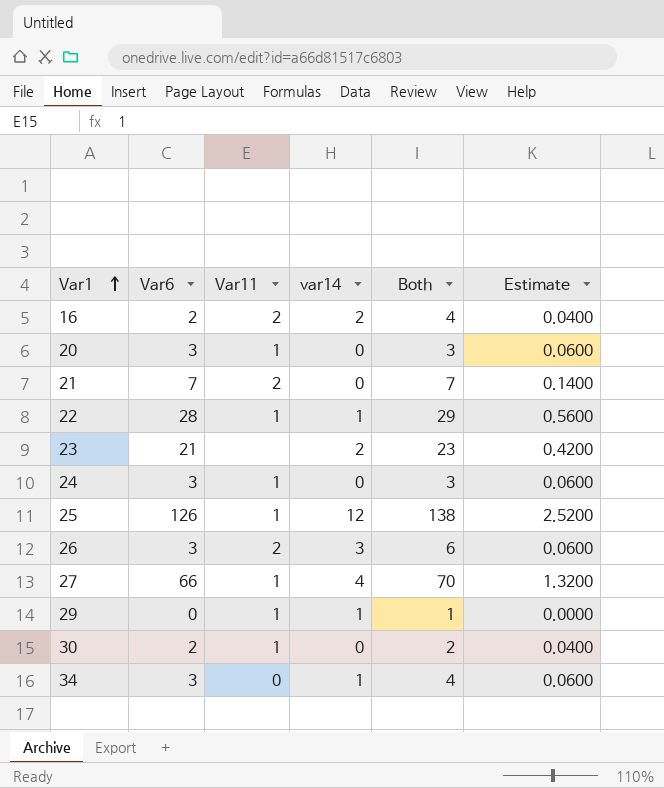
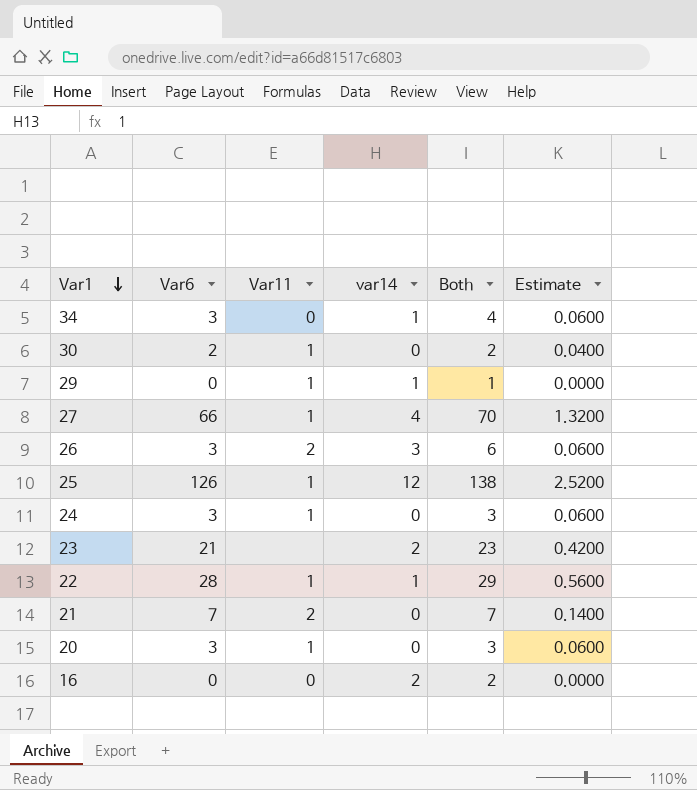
row order: Var1 ascending -> Var1 descending
16 | Var6: 2 -> 0
16 | Var11: 2 -> 0
16 | Both: 4 -> 2
16 | Estimate: 0.0400 -> 0.0000

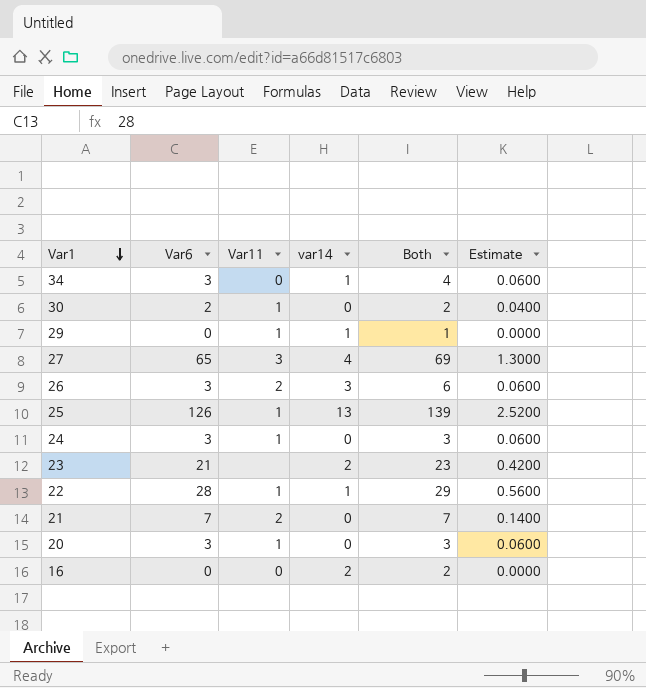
27 | Var6: 66 -> 65
27 | Var11: 1 -> 3
27 | Both: 70 -> 69
27 | Estimate: 1.3200 -> 1.3000
25 | var14: 12 -> 13
25 | Both: 138 -> 139

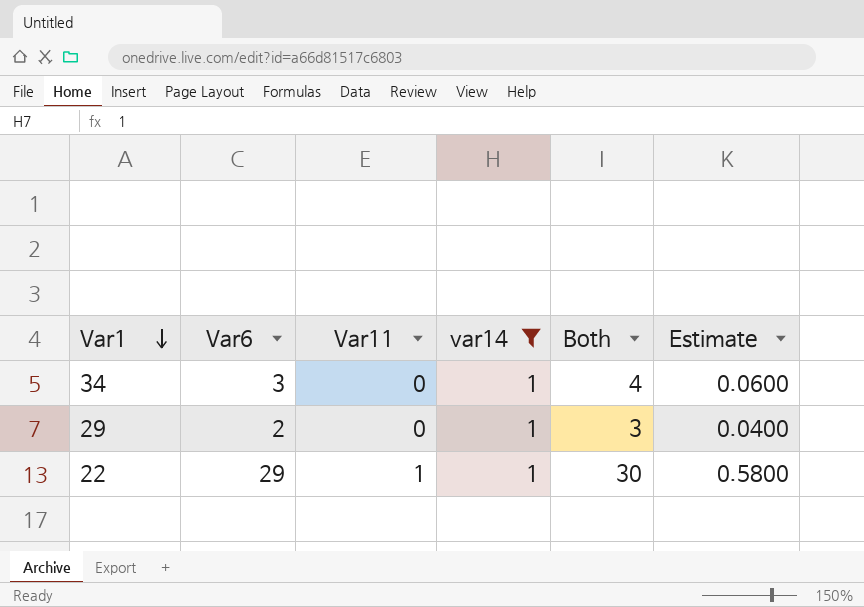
filter: none -> var14 = 1
29 | Var6: 0 -> 2
29 | Var11: 1 -> 0
29 | Both: 1 -> 3
29 | Estimate: 0.0000 -> 0.0400
22 | Var6: 28 -> 29
22 | Both: 29 -> 30
22 | Estimate: 0.5600 -> 0.5800

